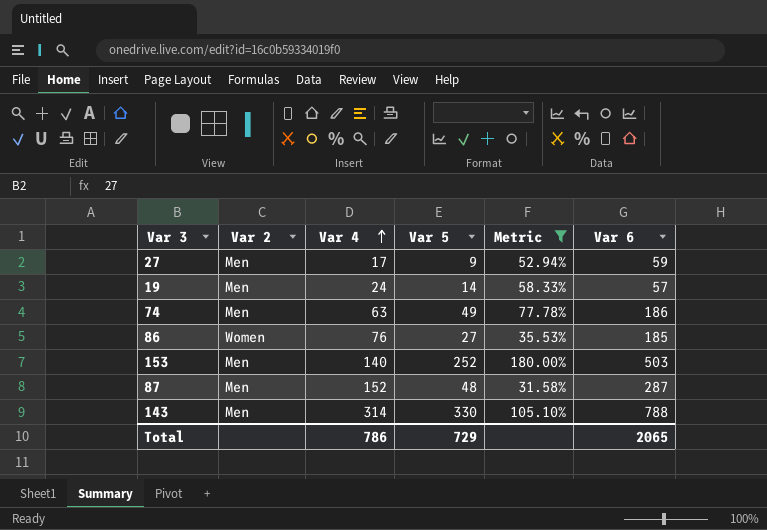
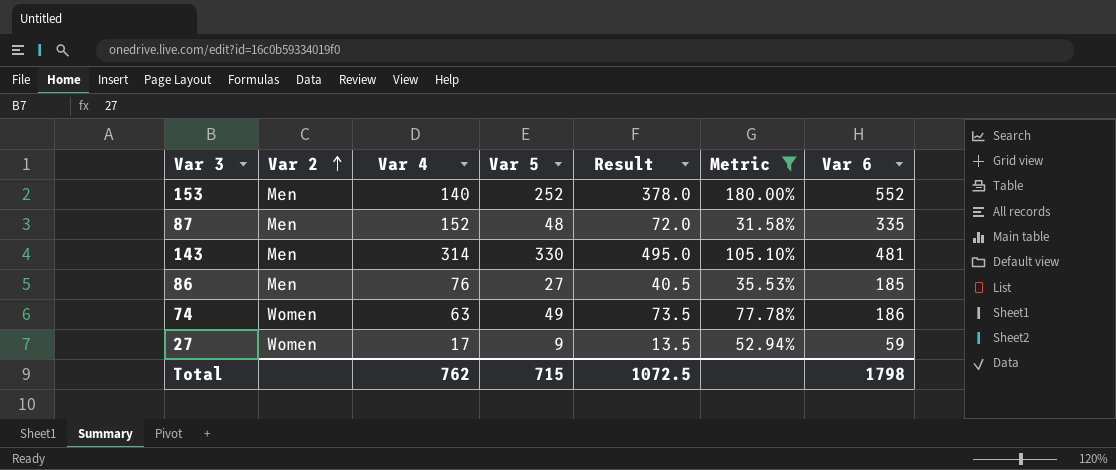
row order: Var 4 ascending -> Var 2 ascending
column Result | formula: none -> [Var 5] * 1.5
row 19: Men | 24 | 14 | 58.33% | 57 -> none
153 | Var 6: 503 -> 552
87 | Var 6: 287 -> 335
143 | Var 6: 788 -> 481
86 | Var 2: Women -> Men
74 | Var 2: Men -> Women
27 | Var 2: Men -> Women
Total | Var 4: 786 -> 762
Total | Var 5: 729 -> 715
Total | Var 6: 2065 -> 1798

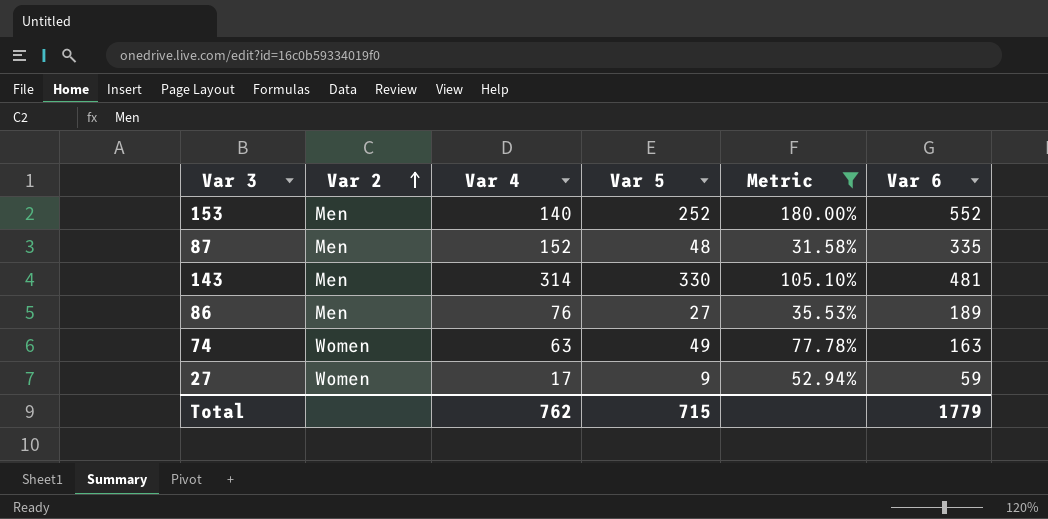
column Result | formula: [Var 5] * 1.5 -> none
86 | Var 6: 185 -> 189
74 | Var 6: 186 -> 163
Total | Var 6: 1798 -> 1779

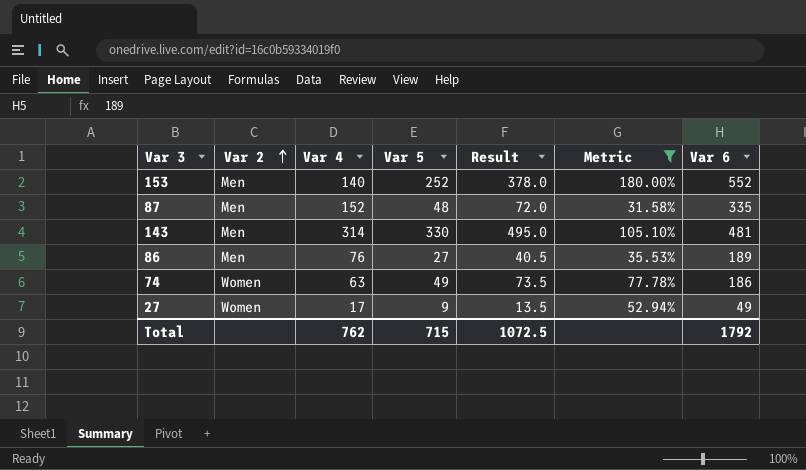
column Result | formula: none -> [Var 5] * 1.5
74 | Var 6: 163 -> 186
27 | Var 6: 59 -> 49
Total | Var 6: 1779 -> 1792

